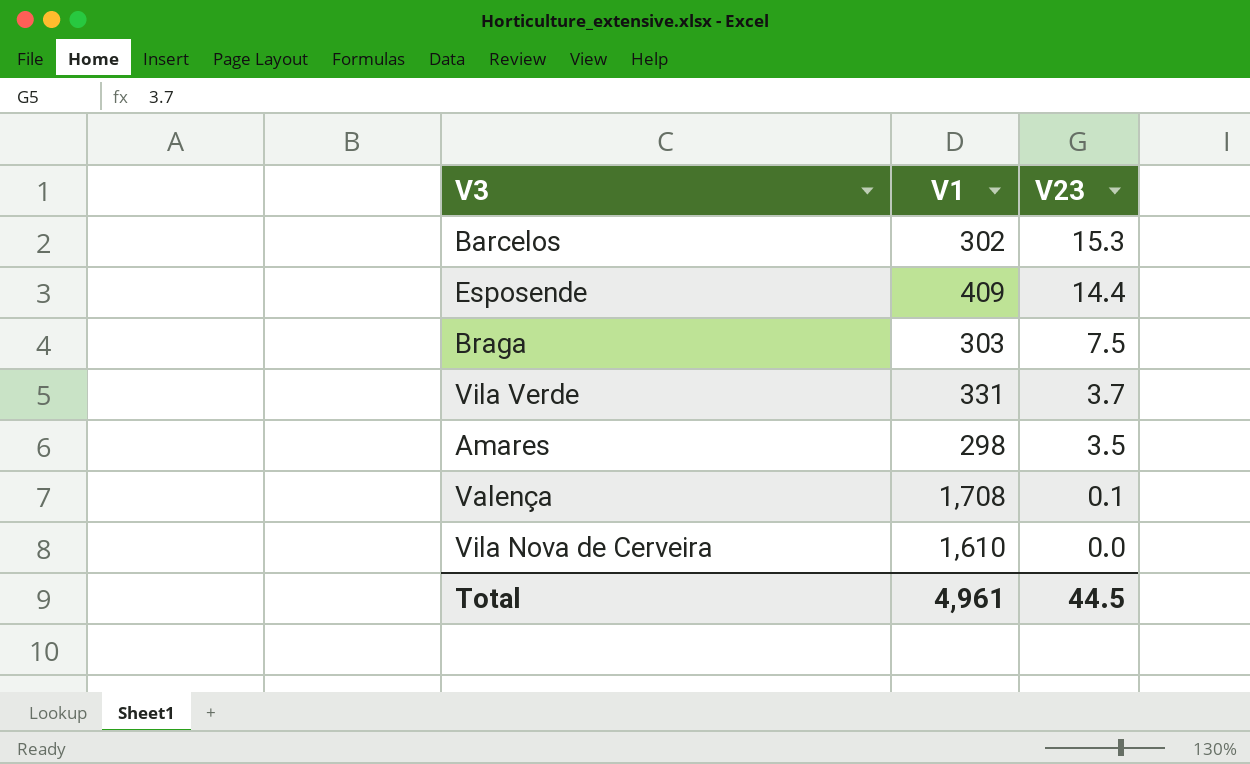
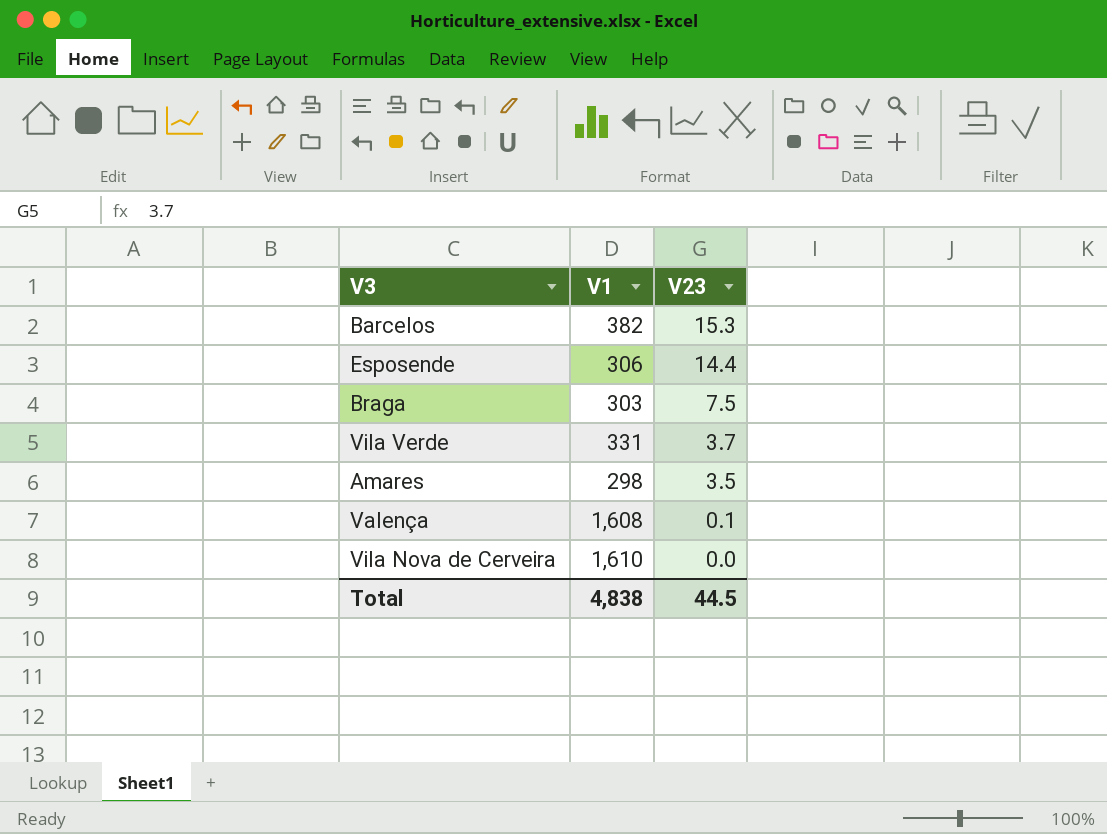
Barcelos | V1: 302 -> 382
Esposende | V1: 409 -> 306
Valença | V1: 1,708 -> 1,608
Total | V1: 4,961 -> 4,838

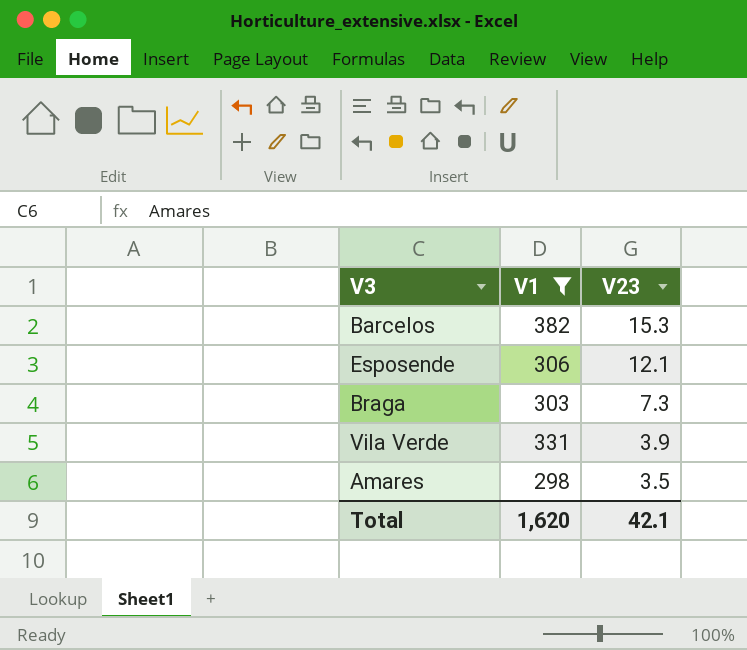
filter: none -> V1 <= 382
Esposende | V23: 14.4 -> 12.1
Braga | V23: 7.5 -> 7.3
Vila Verde | V23: 3.7 -> 3.9
Total | V1: 4,838 -> 1,620
Total | V23: 44.5 -> 42.1

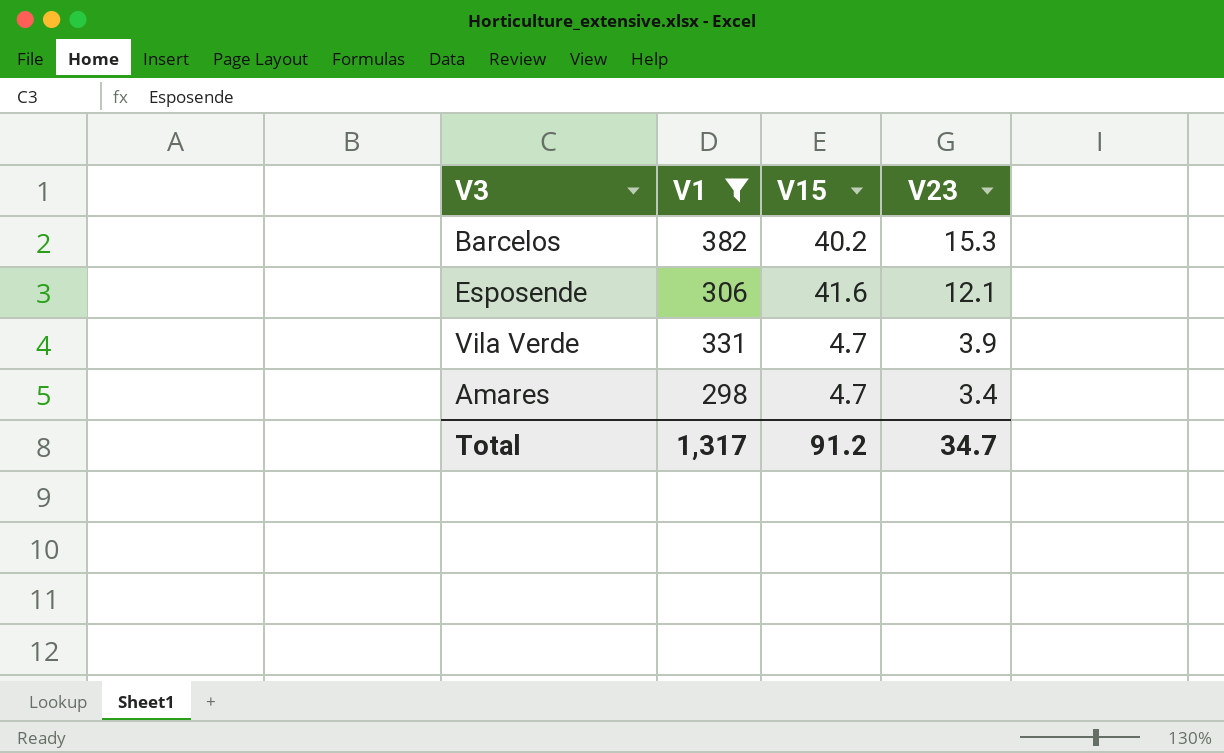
column V15 | position: none -> 3
row Braga: 303 | 7.3 -> none
Amares | V23: 3.5 -> 3.4
Total | V1: 1,620 -> 1,317
Total | V23: 42.1 -> 34.7

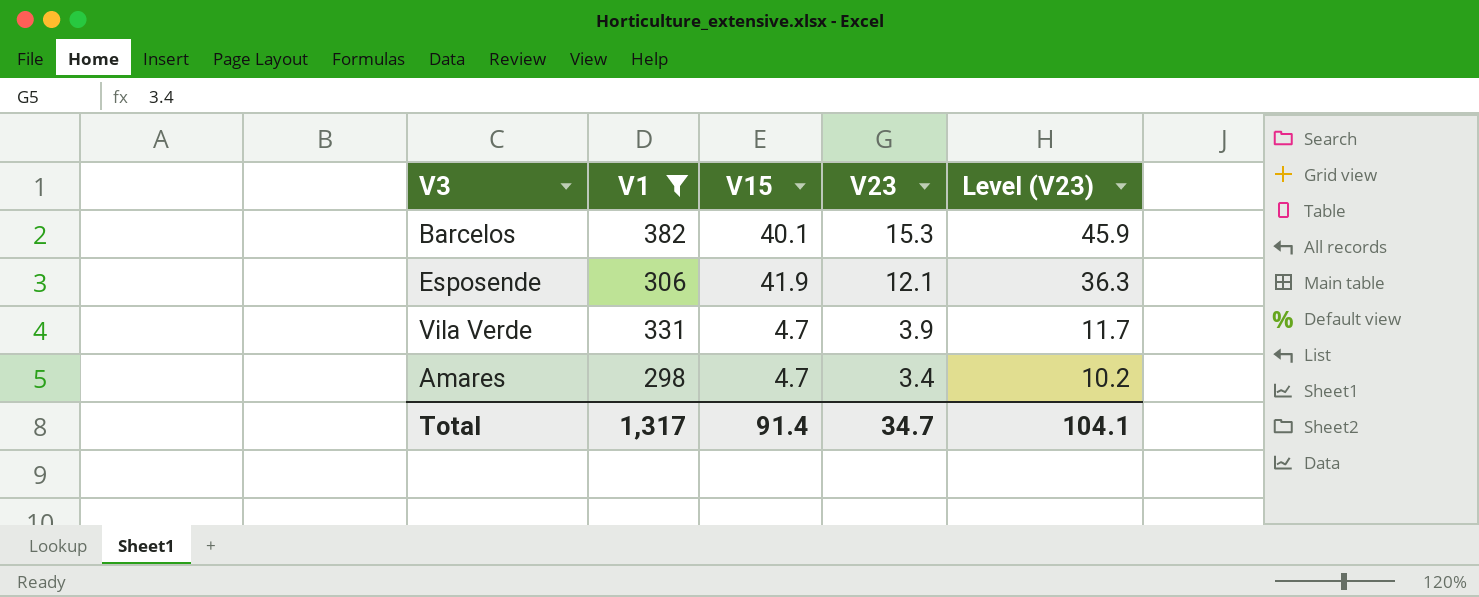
column Level (V23) | formula: none -> [V23] * 3
Barcelos | V15: 40.2 -> 40.1
Esposende | V15: 41.6 -> 41.9
Total | V15: 91.2 -> 91.4

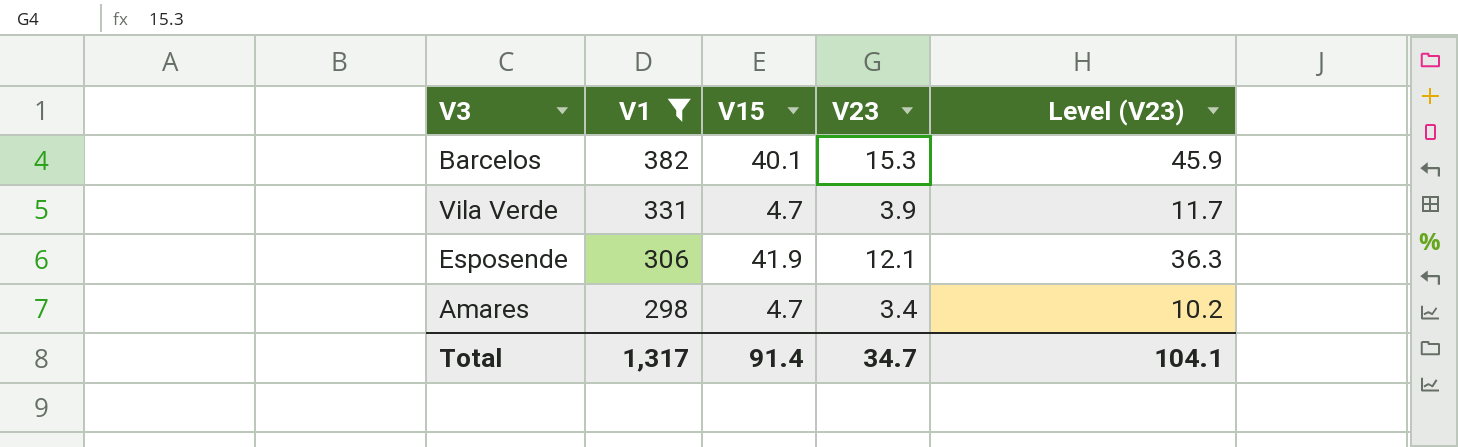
row order: V23 descending -> V1 descending

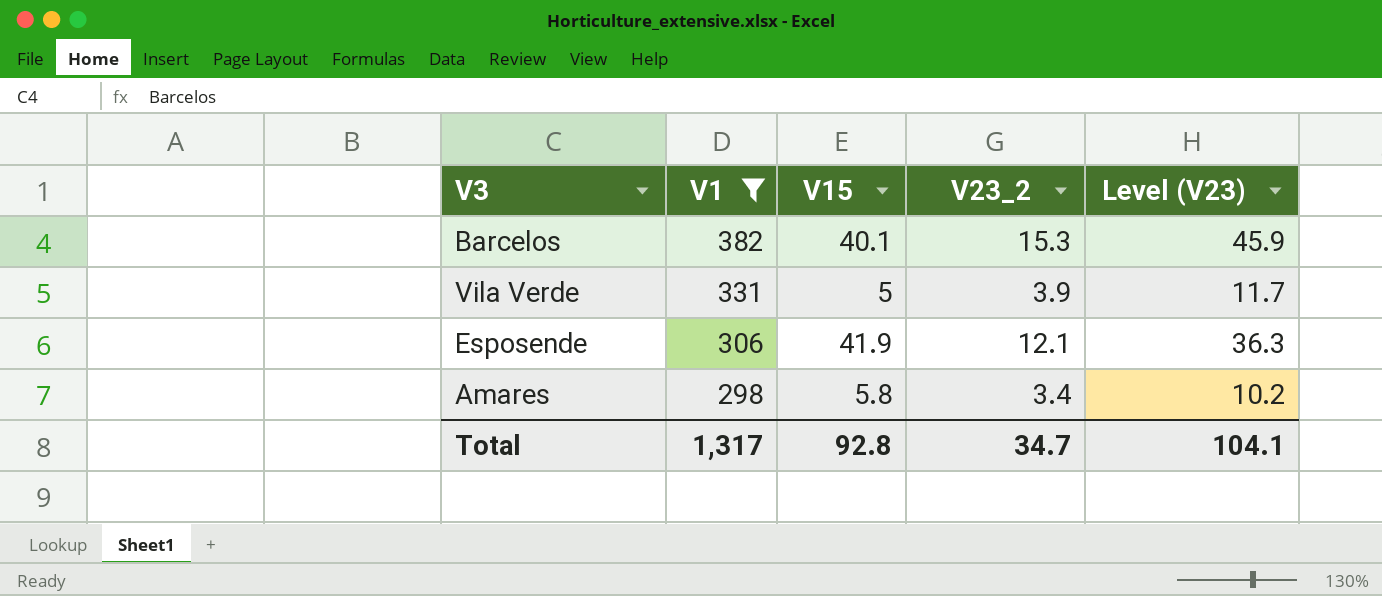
column name: V23 -> V23_2
Vila Verde | V15: 4.7 -> 5
Amares | V15: 4.7 -> 5.8
Total | V15: 91.4 -> 92.8

